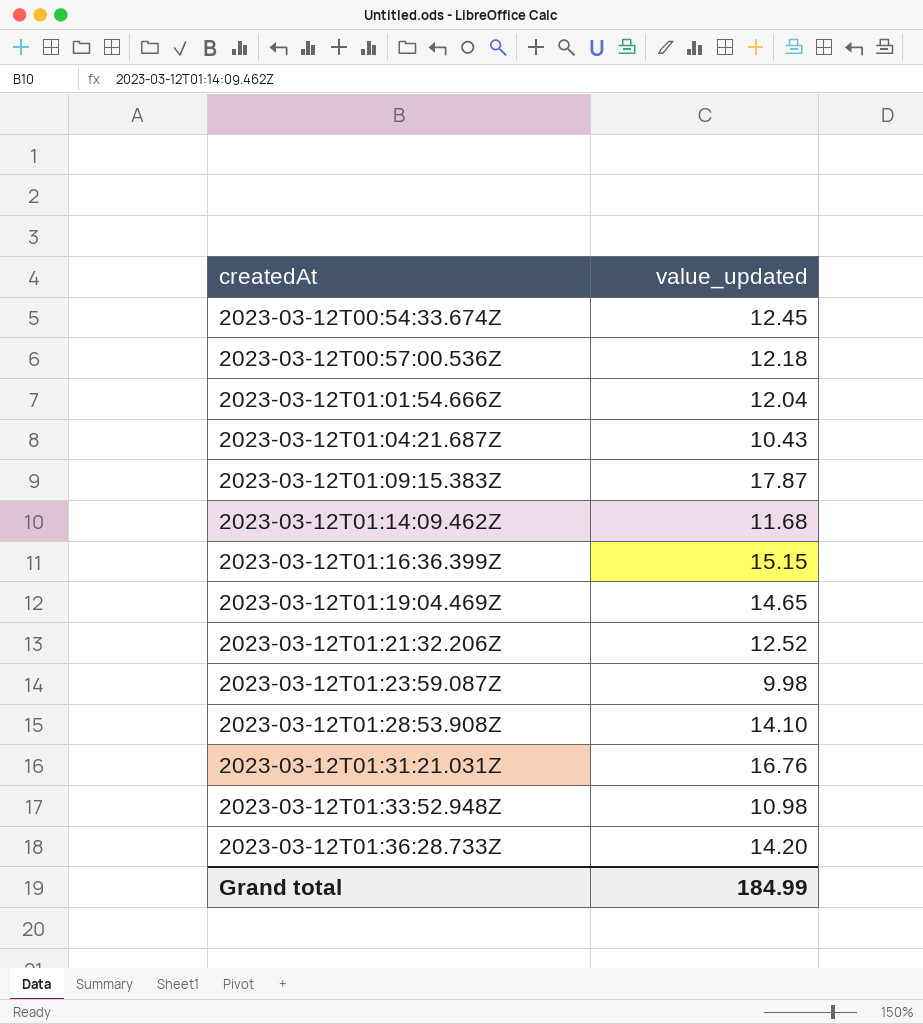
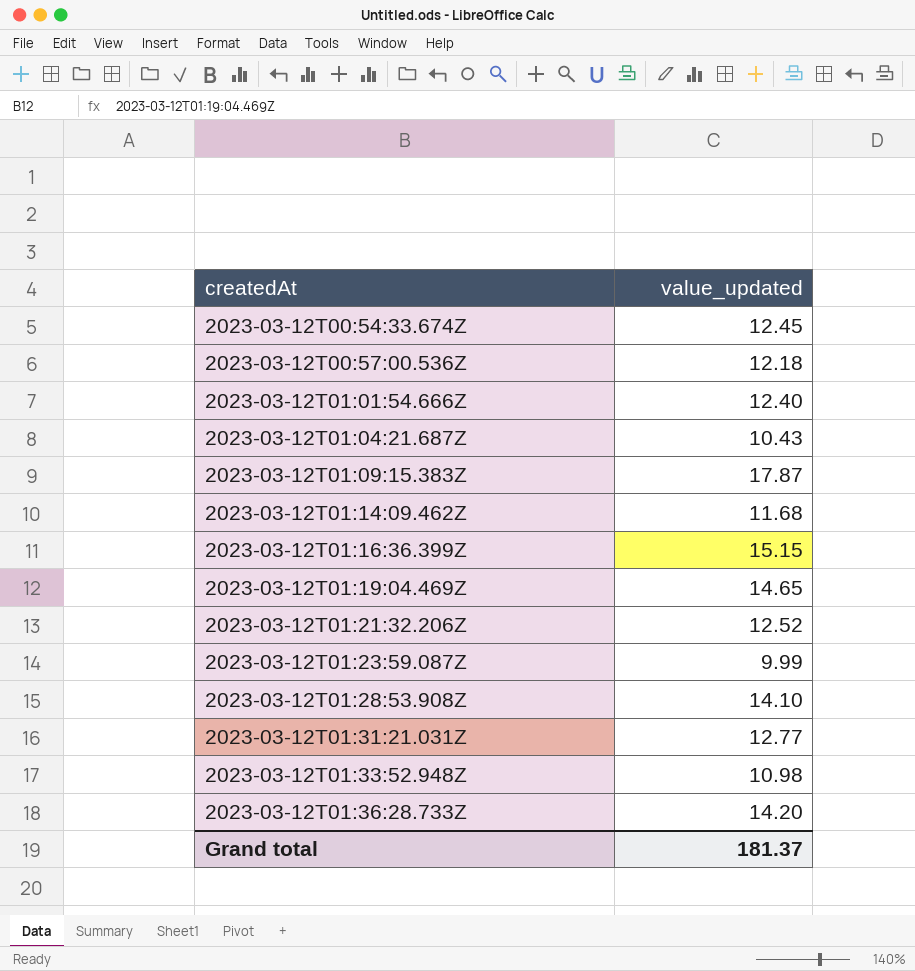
2023-03-12T01:01:54.666Z | value_updated: 12.04 -> 12.40
2023-03-12T01:23:59.087Z | value_updated: 9.98 -> 9.99
2023-03-12T01:31:21.031Z | value_updated: 16.76 -> 12.77
Grand total | value_updated: 184.99 -> 181.37

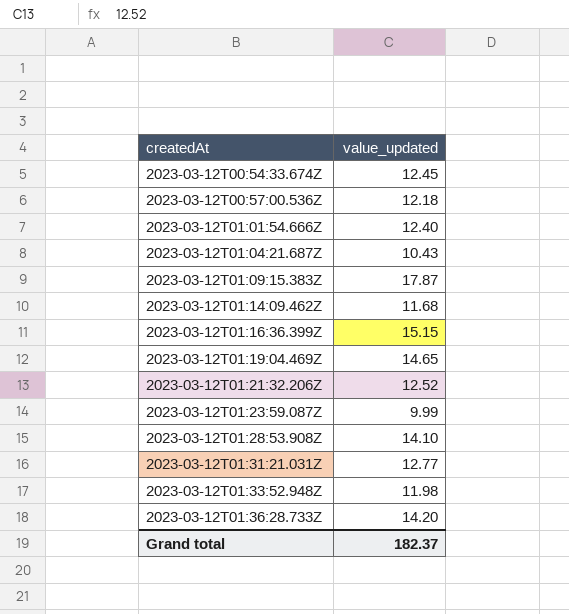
2023-03-12T01:33:52.948Z | value_updated: 10.98 -> 11.98
Grand total | value_updated: 181.37 -> 182.37

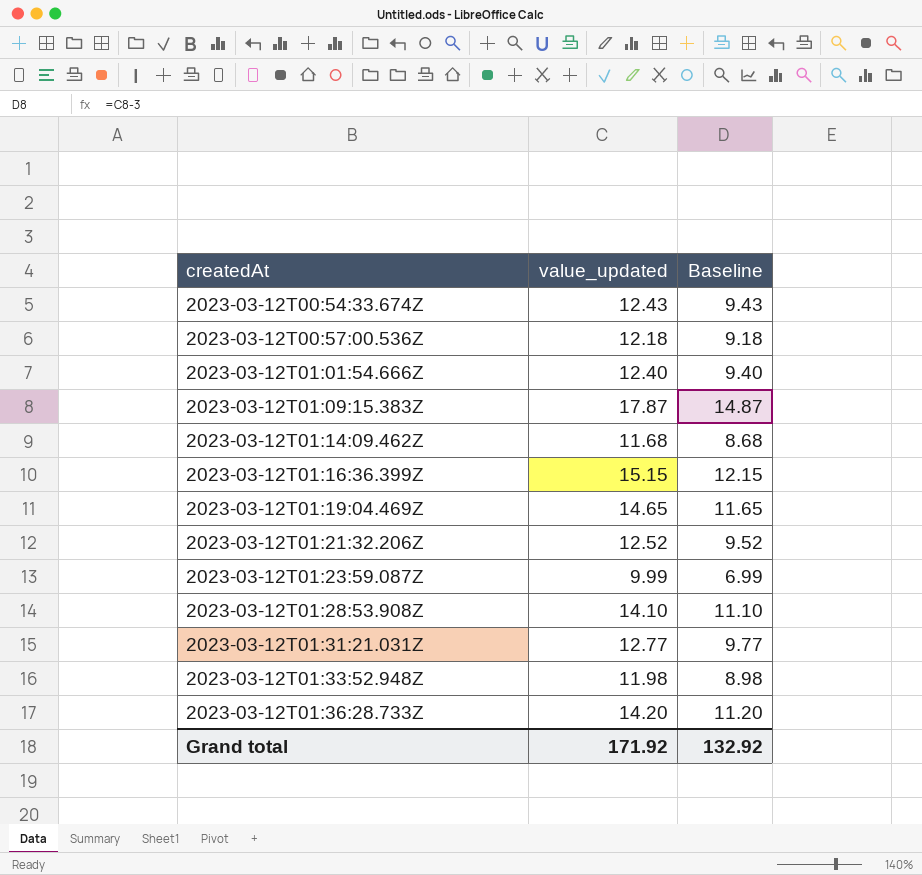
column Baseline | formula: none -> [value_updated] - 3
row 2023-03-12T01:04:21.687Z: 10.43 -> none
2023-03-12T00:54:33.674Z | value_updated: 12.45 -> 12.43
Grand total | value_updated: 182.37 -> 171.92

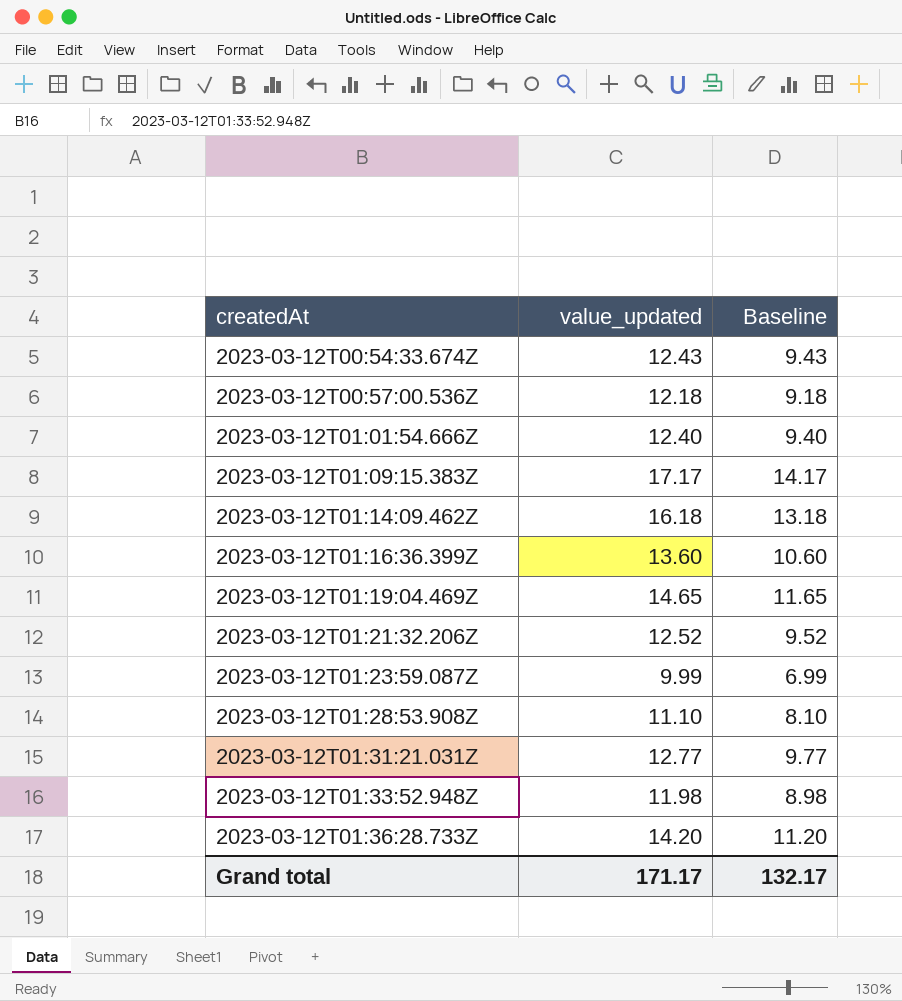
2023-03-12T01:09:15.383Z | value_updated: 17.87 -> 17.17
2023-03-12T01:09:15.383Z | Baseline: 14.87 -> 14.17
2023-03-12T01:14:09.462Z | value_updated: 11.68 -> 16.18
2023-03-12T01:14:09.462Z | Baseline: 8.68 -> 13.18
2023-03-12T01:16:36.399Z | value_updated: 15.15 -> 13.60
2023-03-12T01:16:36.399Z | Baseline: 12.15 -> 10.60
2023-03-12T01:28:53.908Z | value_updated: 14.10 -> 11.10
2023-03-12T01:28:53.908Z | Baseline: 11.10 -> 8.10
Grand total | value_updated: 171.92 -> 171.17
Grand total | Baseline: 132.92 -> 132.17

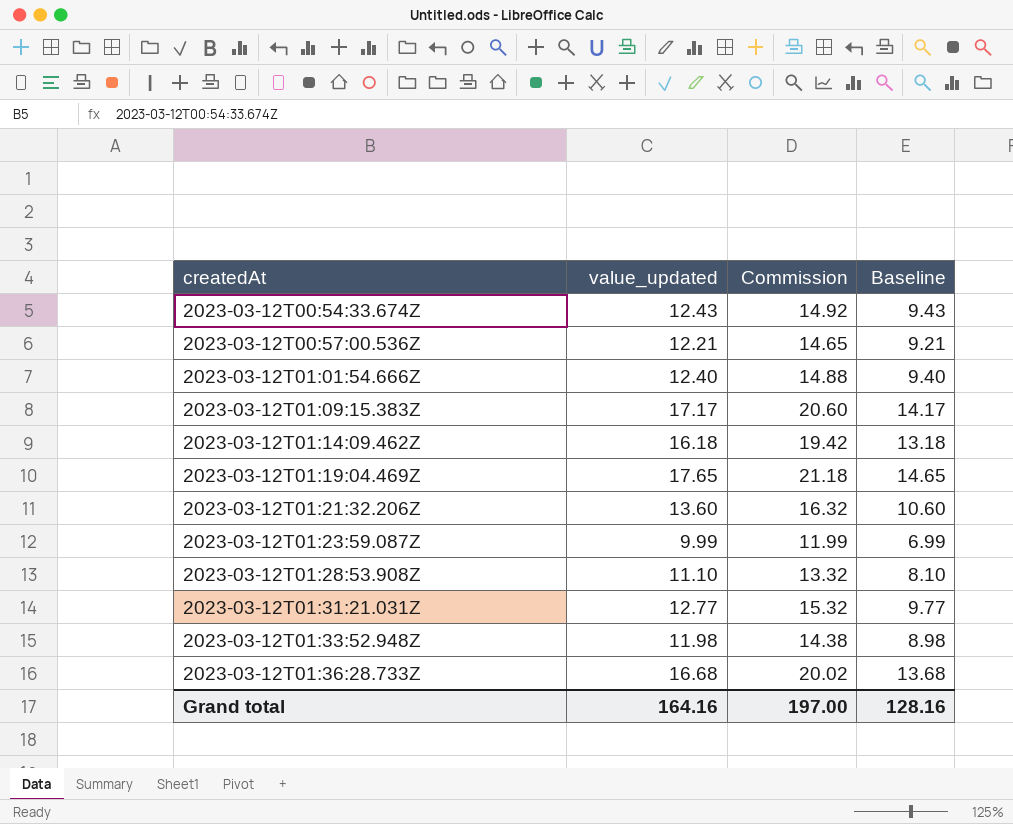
column Commission | formula: none -> [value_updated] * 1.2
row 2023-03-12T01:16:36.399Z: 13.60 | 10.60 -> none
2023-03-12T00:57:00.536Z | value_updated: 12.18 -> 12.21
2023-03-12T00:57:00.536Z | Baseline: 9.18 -> 9.21
2023-03-12T01:19:04.469Z | value_updated: 14.65 -> 17.65
2023-03-12T01:19:04.469Z | Baseline: 11.65 -> 14.65
2023-03-12T01:21:32.206Z | value_updated: 12.52 -> 13.60
2023-03-12T01:21:32.206Z | Baseline: 9.52 -> 10.60
2023-03-12T01:36:28.733Z | value_updated: 14.20 -> 16.68
2023-03-12T01:36:28.733Z | Baseline: 11.20 -> 13.68
Grand total | value_updated: 171.17 -> 164.16
Grand total | Baseline: 132.17 -> 128.16

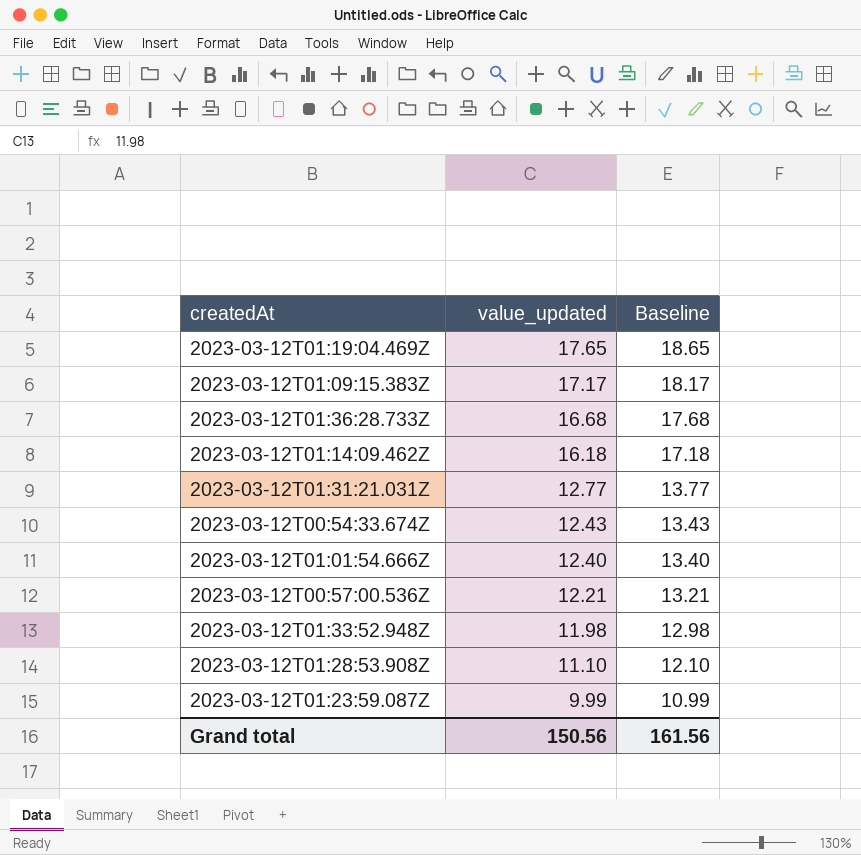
row order: createdAt ascending -> value_updated descending
column Commission | formula: [value_updated] * 1.2 -> none
column Baseline | formula: [value_updated] - 3 -> [value_updated] + 1
row 2023-03-12T01:21:32.206Z: 13.60 | 16.32 | 10.60 -> none
Grand total | value_updated: 164.16 -> 150.56
Grand total | Baseline: 128.16 -> 161.56

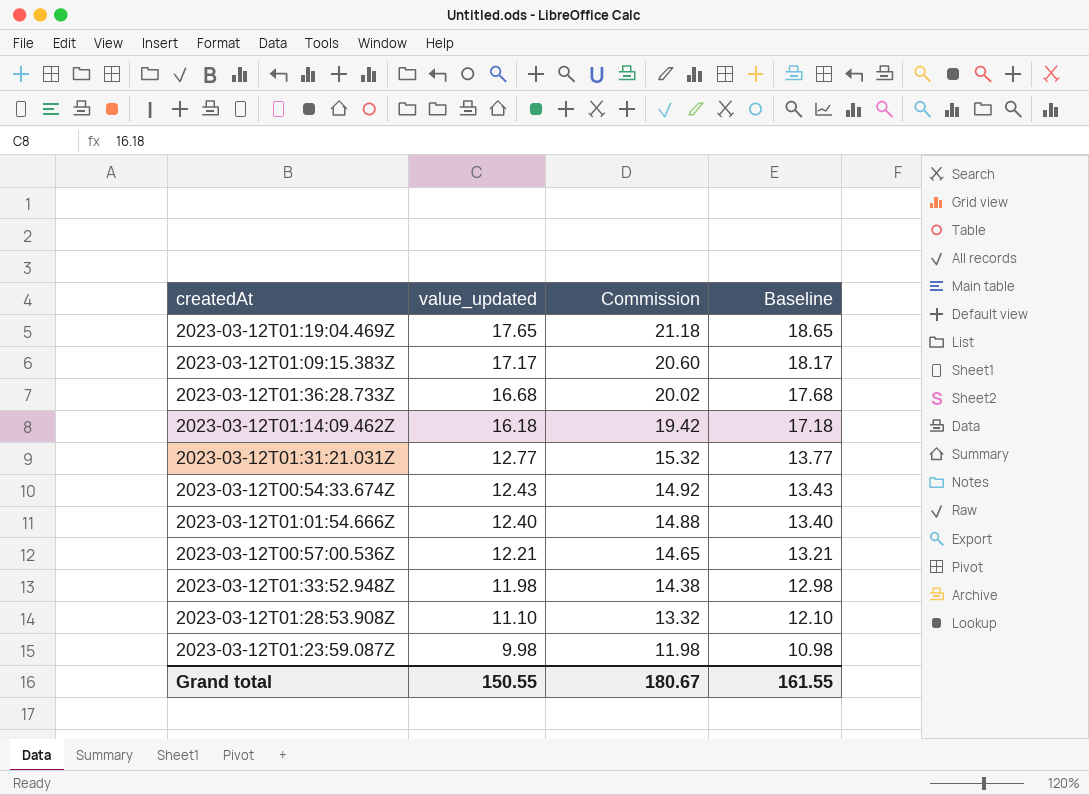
column Commission | formula: none -> [value_updated] * 1.2
2023-03-12T01:23:59.087Z | value_updated: 9.99 -> 9.98
2023-03-12T01:23:59.087Z | Baseline: 10.99 -> 10.98
Grand total | value_updated: 150.56 -> 150.55
Grand total | Baseline: 161.56 -> 161.55

